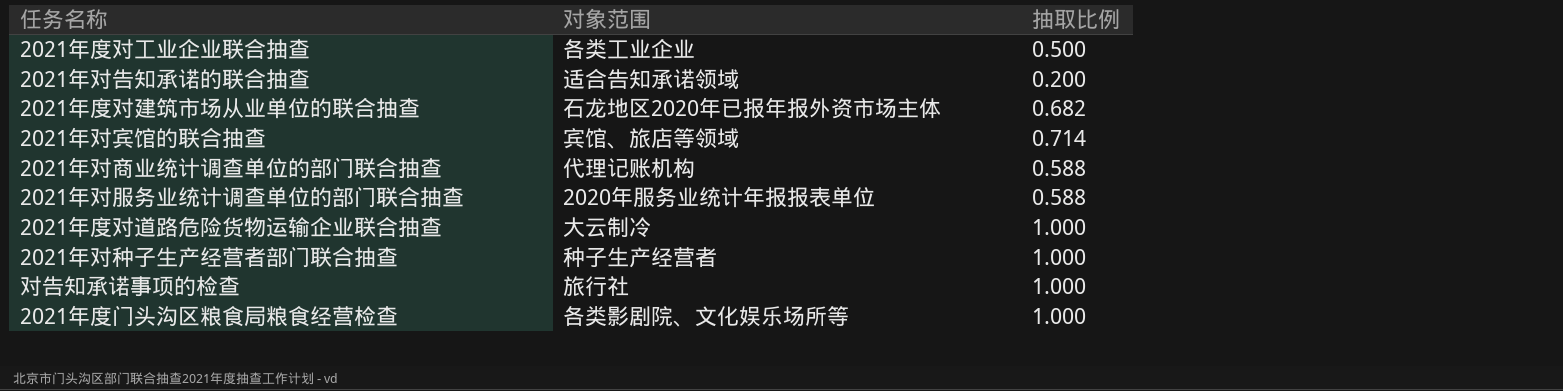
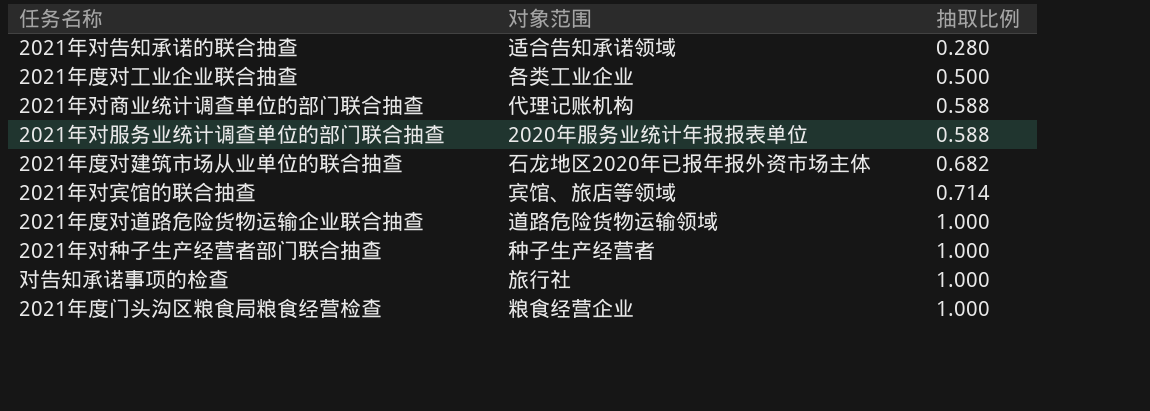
row order: none -> 抽取比例 ascending
2021年对告知承诺的联合抽查 | 抽取比例: 0.200 -> 0.280
2021年度对道路危险货物运输企业联合抽查 | 对象范围: 大云制冷 -> 道路危险货物运输领域
2021年度门头沟区粮食局粮食经营检查 | 对象范围: 各类影剧院、文化娱乐场所等 -> 粮食经营企业

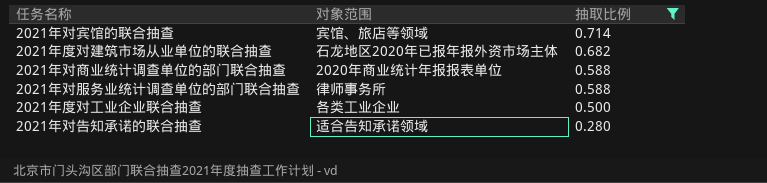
filter: none -> 抽取比例 != 1.000
row order: 抽取比例 ascending -> 抽取比例 descending
2021年对商业统计调查单位的部门联合抽查 | 对象范围: 代理记账机构 -> 2020年商业统计年报报表单位
2021年对服务业统计调查单位的部门联合抽查 | 对象范围: 2020年服务业统计年报报表单位 -> 律师事务所

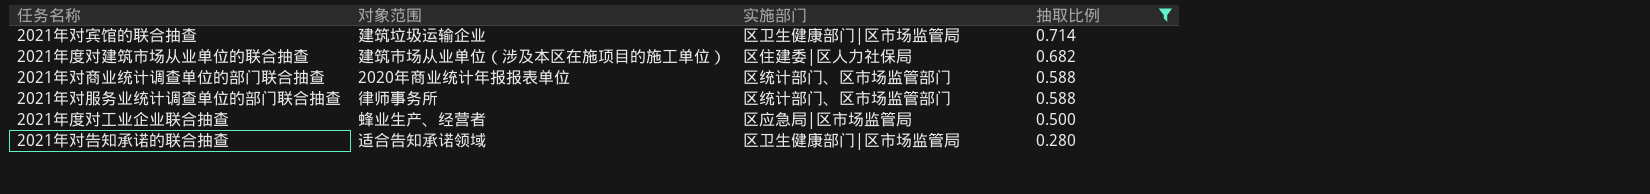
column 实施部门 | position: none -> 3
2021年对宾馆的联合抽查 | 对象范围: 宾馆、旅店等领域 -> 建筑垃圾运输企业
2021年度对建筑市场从业单位的联合抽查 | 对象范围: 石龙地区2020年已报年报外资市场主体 -> 建筑市场从业单位（涉及本区在施项目的施工单位）
2021年度对工业企业联合抽查 | 对象范围: 各类工业企业 -> 蜂业生产、经营者

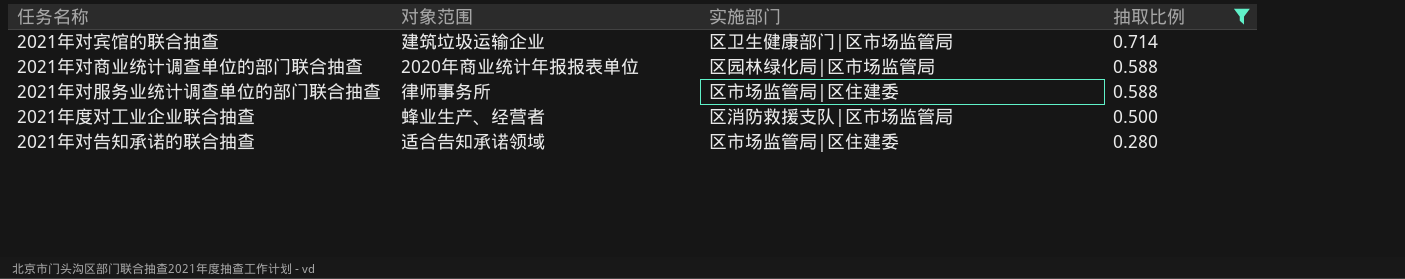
row 2021年度对建筑市场从业单位的联合抽查: 建筑市场从业单位（涉及本区在施项目的施工单位） | 区住建委|区人力社保局 | 0.682 -> none
2021年对商业统计调查单位的部门联合抽查 | 实施部门: 区统计部门、区市场监管部门 -> 区园林绿化局|区市场监管局
2021年对服务业统计调查单位的部门联合抽查 | 实施部门: 区统计部门、区市场监管部门 -> 区市场监管局|区住建委
2021年度对工业企业联合抽查 | 实施部门: 区应急局|区市场监管局 -> 区消防救援支队|区市场监管局
2021年对告知承诺的联合抽查 | 实施部门: 区卫生健康部门|区市场监管局 -> 区市场监管局|区住建委

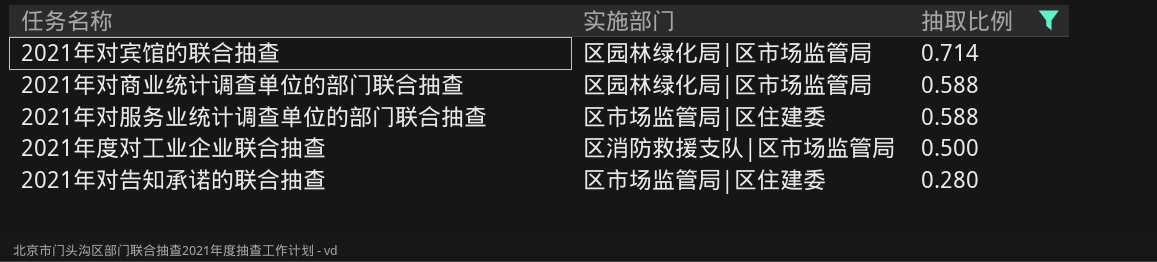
column 对象范围 | position: 2 -> none
2021年对宾馆的联合抽查 | 实施部门: 区卫生健康部门|区市场监管局 -> 区园林绿化局|区市场监管局

